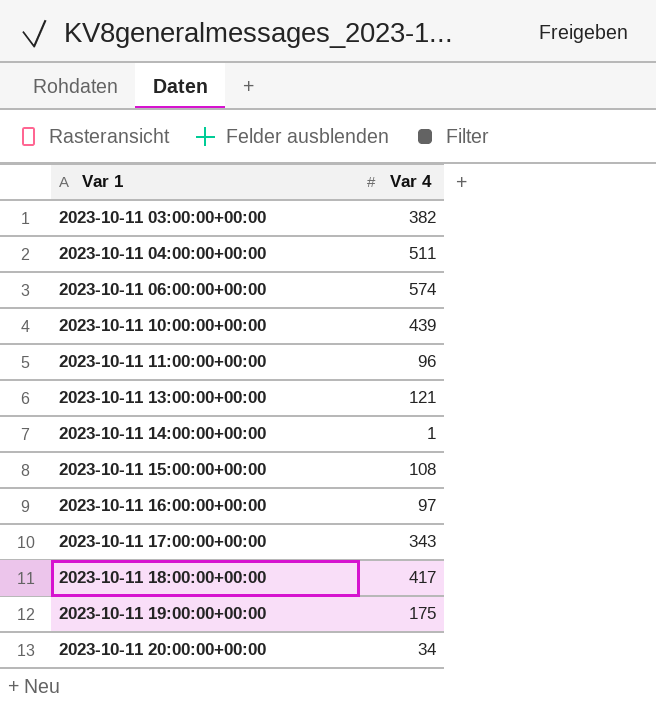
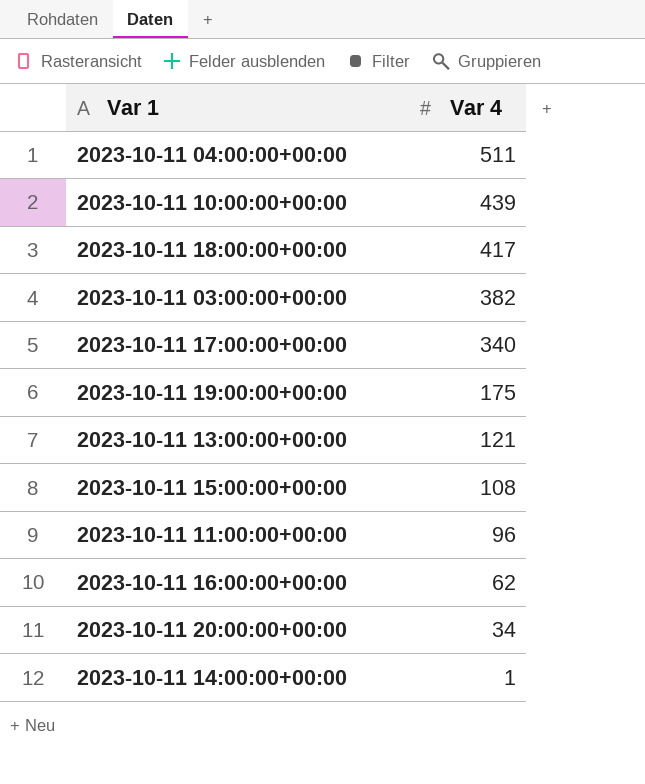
row order: Var 1 ascending -> Var 4 descending
row 2023-10-11 06:00:00+00:00: 574 -> none
2023-10-11 17:00:00+00:00 | Var 4: 343 -> 340
2023-10-11 16:00:00+00:00 | Var 4: 97 -> 62

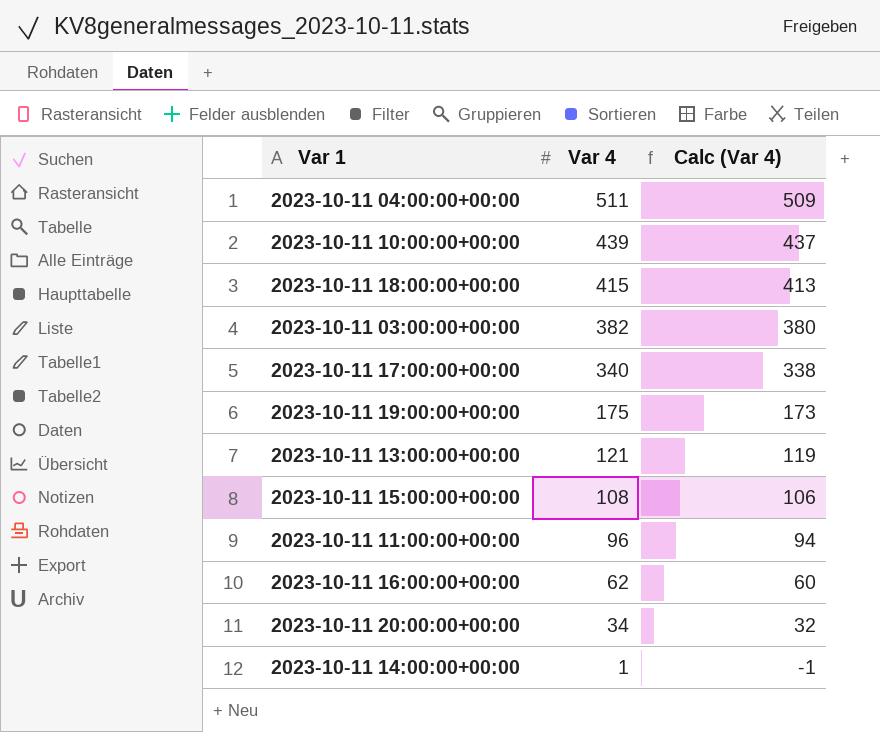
column Calc (Var 4) | formula: none -> [Var 4] - 2
2023-10-11 18:00:00+00:00 | Var 4: 417 -> 415

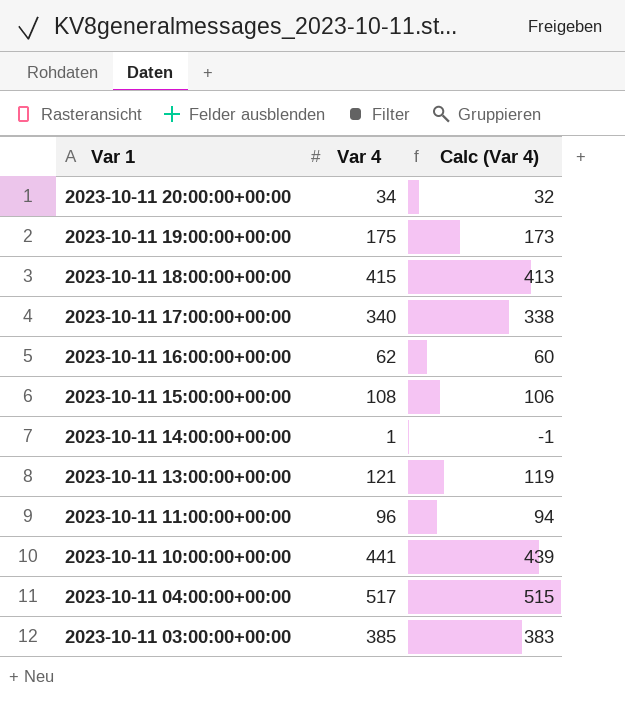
row order: Var 4 descending -> Var 1 descending
2023-10-11 10:00:00+00:00 | Var 4: 439 -> 441
2023-10-11 10:00:00+00:00 | Calc (Var 4): 437 -> 439
2023-10-11 04:00:00+00:00 | Var 4: 511 -> 517
2023-10-11 04:00:00+00:00 | Calc (Var 4): 509 -> 515
2023-10-11 03:00:00+00:00 | Var 4: 382 -> 385
2023-10-11 03:00:00+00:00 | Calc (Var 4): 380 -> 383

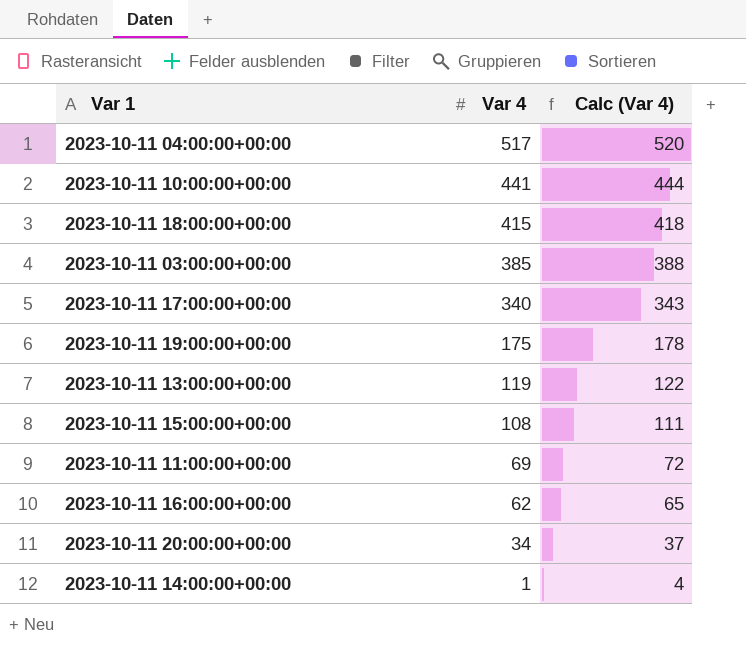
row order: Var 1 descending -> Var 4 descending
column Calc (Var 4) | formula: [Var 4] - 2 -> [Var 4] + 3
2023-10-11 13:00:00+00:00 | Var 4: 121 -> 119
2023-10-11 11:00:00+00:00 | Var 4: 96 -> 69

